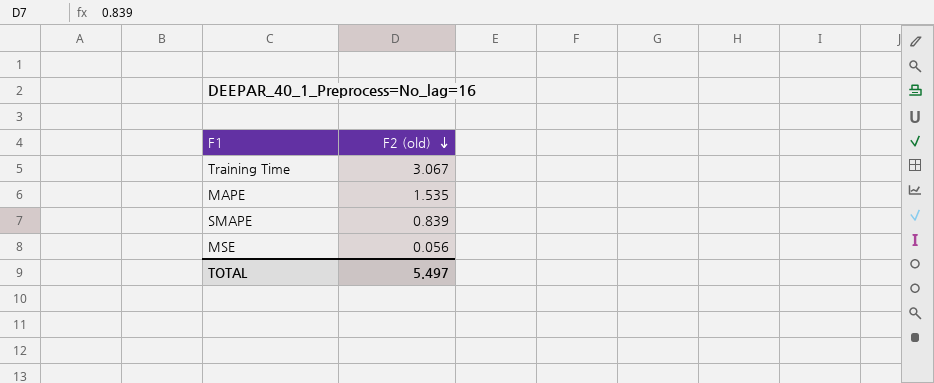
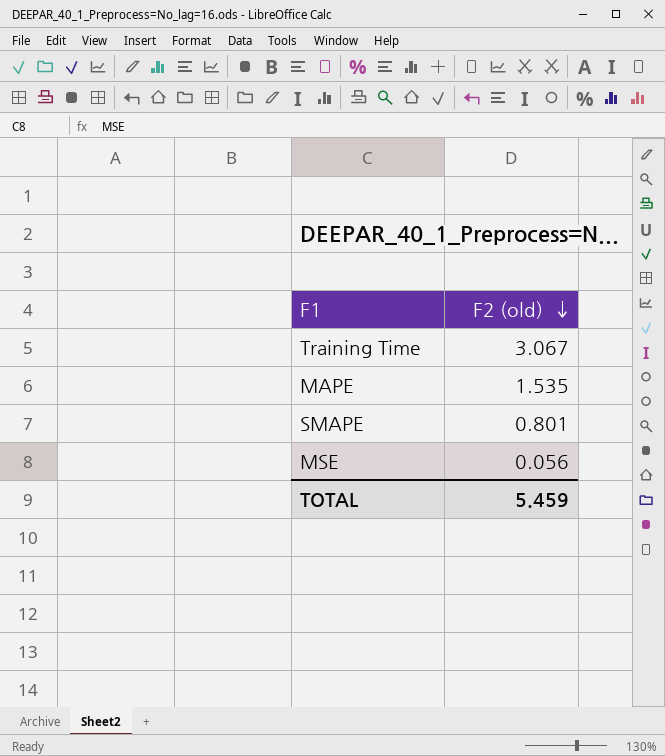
SMAPE | F2 (old): 0.839 -> 0.801
TOTAL | F2 (old): 5.497 -> 5.459

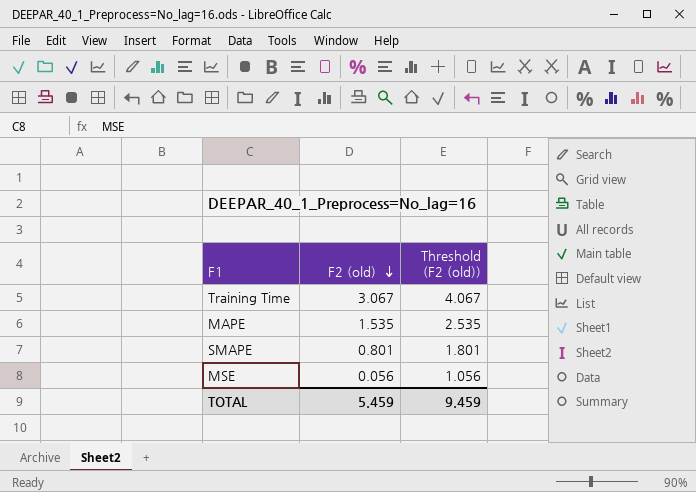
column Threshold (F2 (old)) | formula: none -> [F2 (old)] + 1

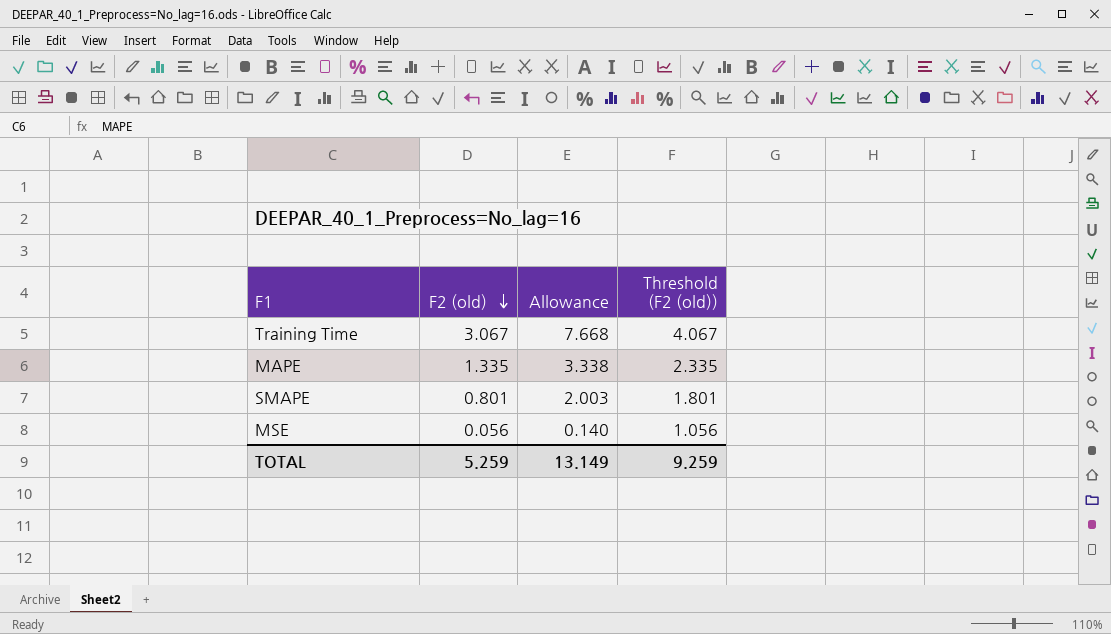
column Allowance | formula: none -> [F2 (old)] * 2.5
MAPE | F2 (old): 1.535 -> 1.335
MAPE | Threshold (F2 (old)): 2.535 -> 2.335
TOTAL | F2 (old): 5.459 -> 5.259
TOTAL | Threshold (F2 (old)): 9.459 -> 9.259

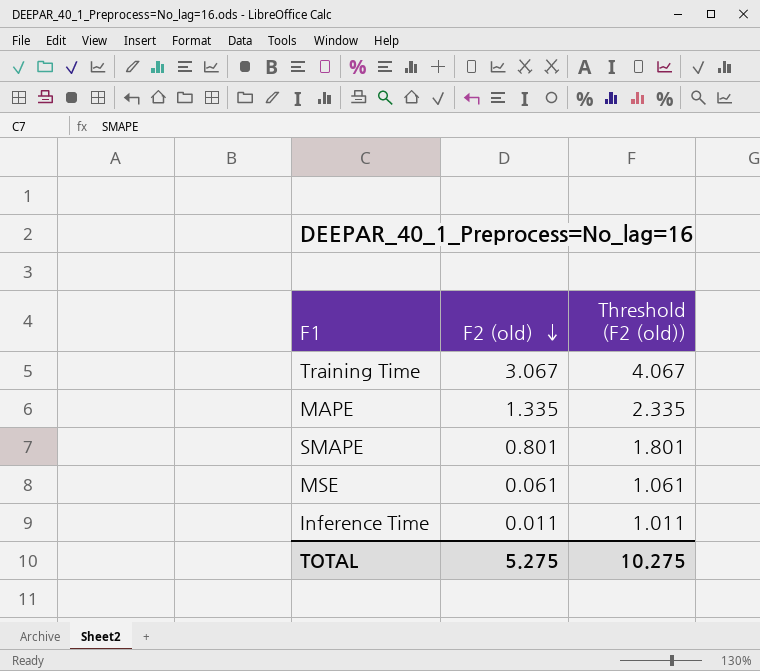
column Allowance | formula: [F2 (old)] * 2.5 -> none
MSE | F2 (old): 0.056 -> 0.061
MSE | Threshold (F2 (old)): 1.056 -> 1.061
row Inference Time: none -> 0.011 | 1.011
TOTAL | F2 (old): 5.259 -> 5.275
TOTAL | Threshold (F2 (old)): 9.259 -> 10.275

